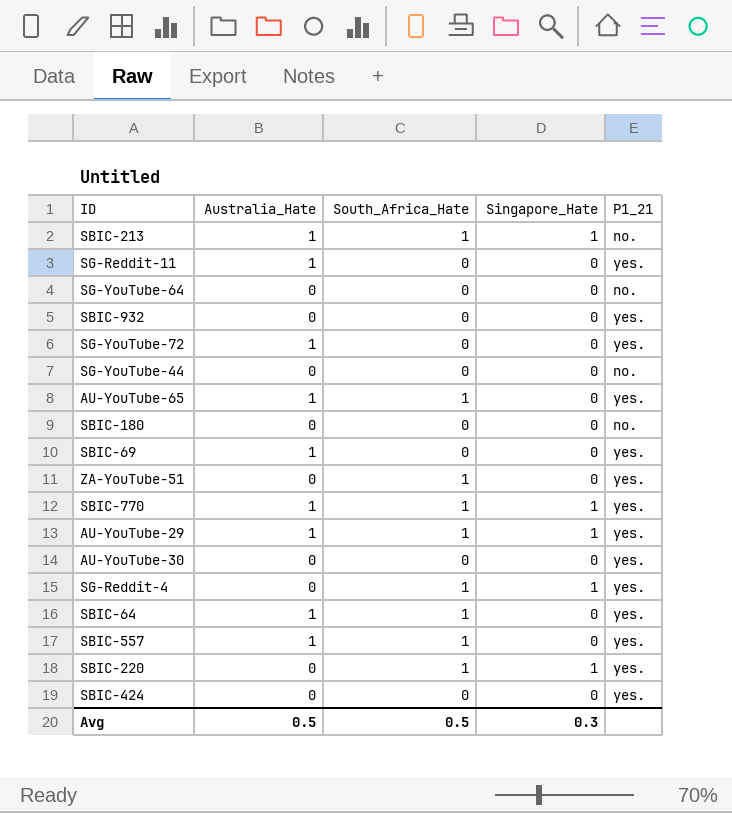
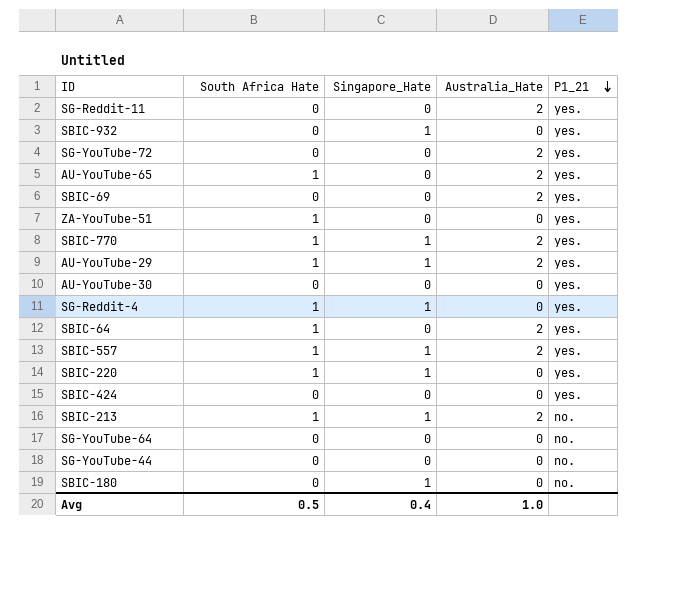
row order: none -> P1_21 descending
column name: South_Africa_Hate -> South Africa Hate
column Australia_Hate | position: 2 -> 4
SG-Reddit-11 | Australia_Hate: 1 -> 2
SBIC-932 | Singapore_Hate: 0 -> 1
SG-YouTube-72 | Australia_Hate: 1 -> 2
AU-YouTube-65 | Australia_Hate: 1 -> 2
SBIC-69 | Australia_Hate: 1 -> 2
SBIC-770 | Australia_Hate: 1 -> 2
AU-YouTube-29 | Australia_Hate: 1 -> 2
SBIC-64 | Australia_Hate: 1 -> 2
SBIC-557 | Singapore_Hate: 0 -> 1
SBIC-557 | Australia_Hate: 1 -> 2
SBIC-213 | Australia_Hate: 1 -> 2
SBIC-180 | Singapore_Hate: 0 -> 1
Avg | Singapore_Hate: 0.3 -> 0.4
Avg | Australia_Hate: 0.5 -> 1.0

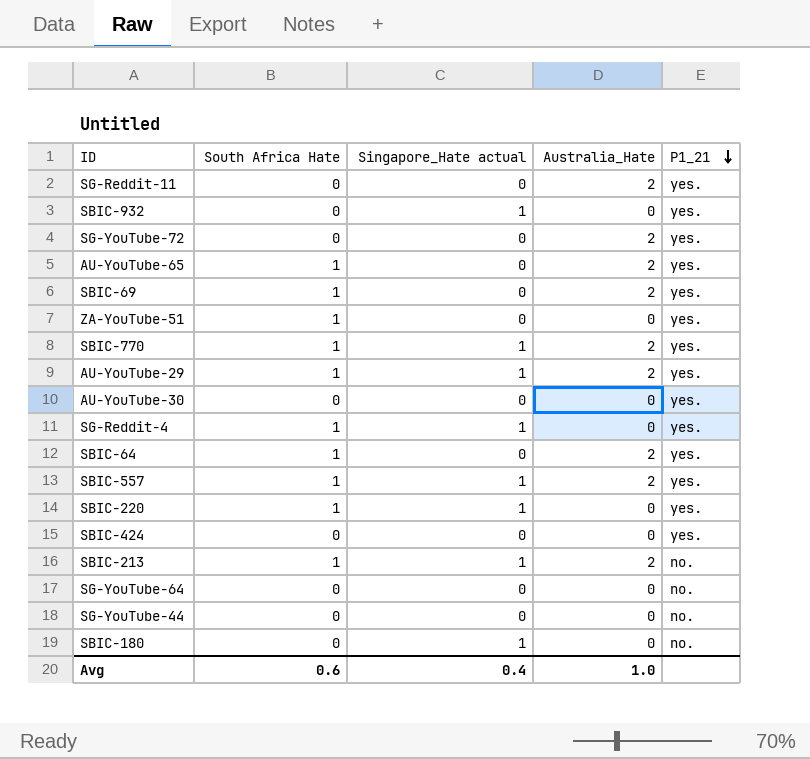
column name: Singapore_Hate -> Singapore_Hate actual
SBIC-69 | South Africa Hate: 0 -> 1
Avg | South Africa Hate: 0.5 -> 0.6

